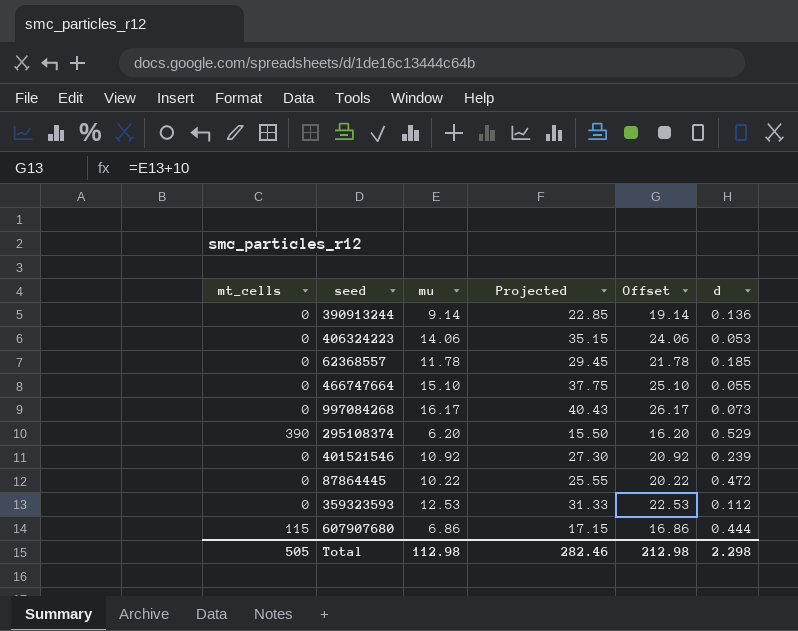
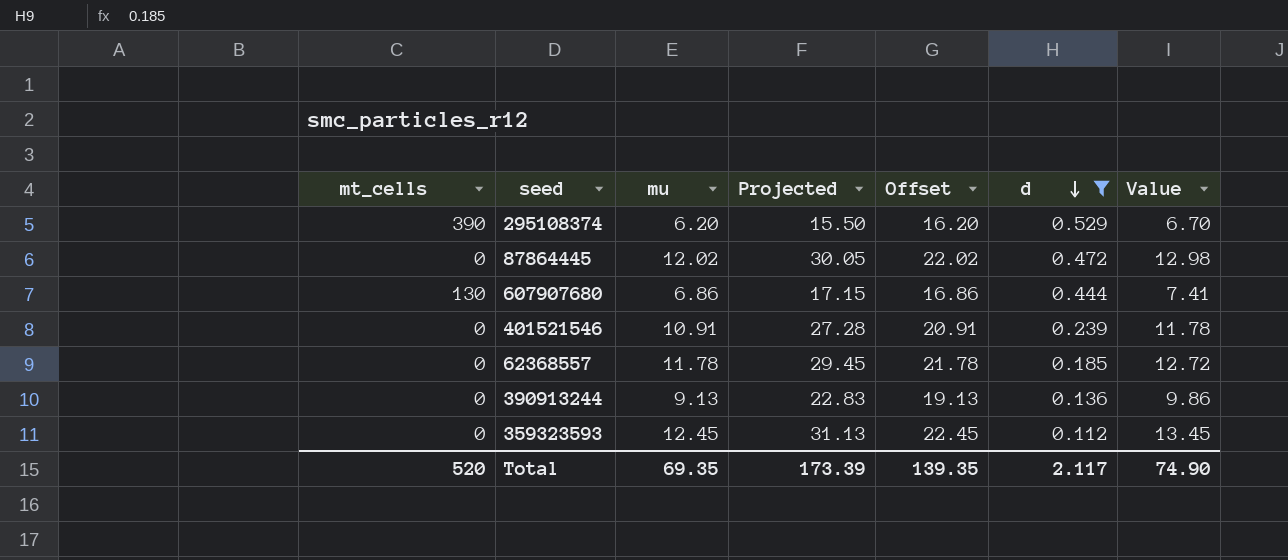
filter: none -> d >= 0.112
row order: none -> d descending
column Value | formula: none -> [mu] * 1.08
87864445 | mu: 10.22 -> 12.02
87864445 | Projected: 25.55 -> 30.05
87864445 | Offset: 20.22 -> 22.02
607907680 | mt_cells: 115 -> 130
401521546 | mu: 10.92 -> 10.91
401521546 | Projected: 27.30 -> 27.28
401521546 | Offset: 20.92 -> 20.91
390913244 | mu: 9.14 -> 9.13
390913244 | Projected: 22.85 -> 22.83
390913244 | Offset: 19.14 -> 19.13
359323593 | mu: 12.53 -> 12.45
359323593 | Projected: 31.33 -> 31.13
359323593 | Offset: 22.53 -> 22.45
Total | mt_cells: 505 -> 520
Total | mu: 112.98 -> 69.35
Total | Projected: 282.46 -> 173.39
Total | Offset: 212.98 -> 139.35
Total | d: 2.298 -> 2.117

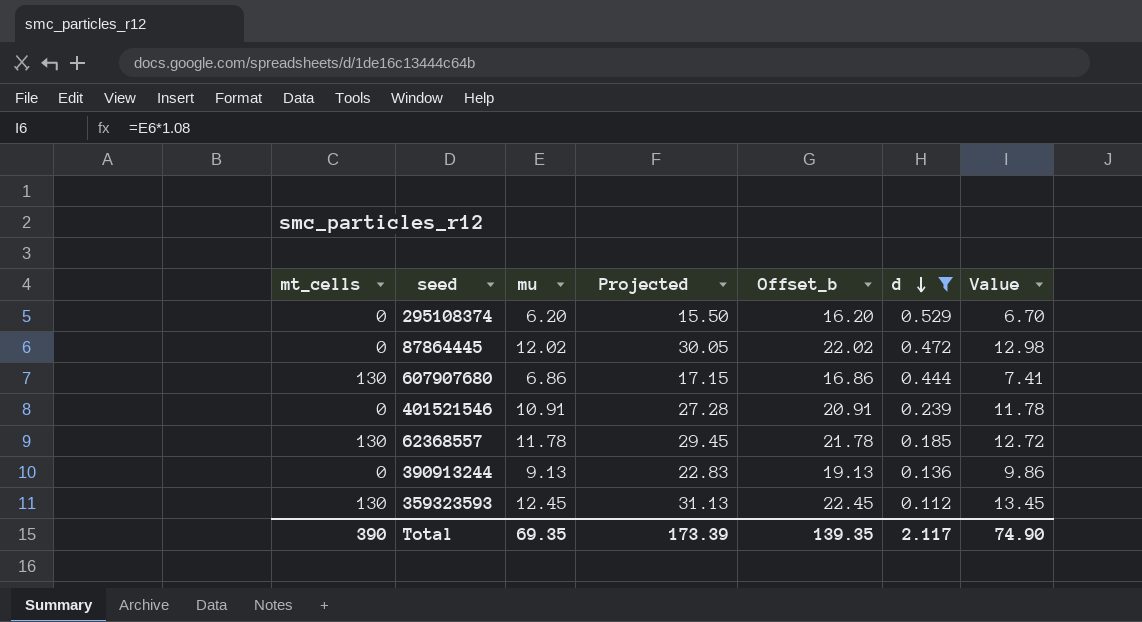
column name: Offset -> Offset_b
295108374 | mt_cells: 390 -> 0
62368557 | mt_cells: 0 -> 130
359323593 | mt_cells: 0 -> 130
Total | mt_cells: 520 -> 390

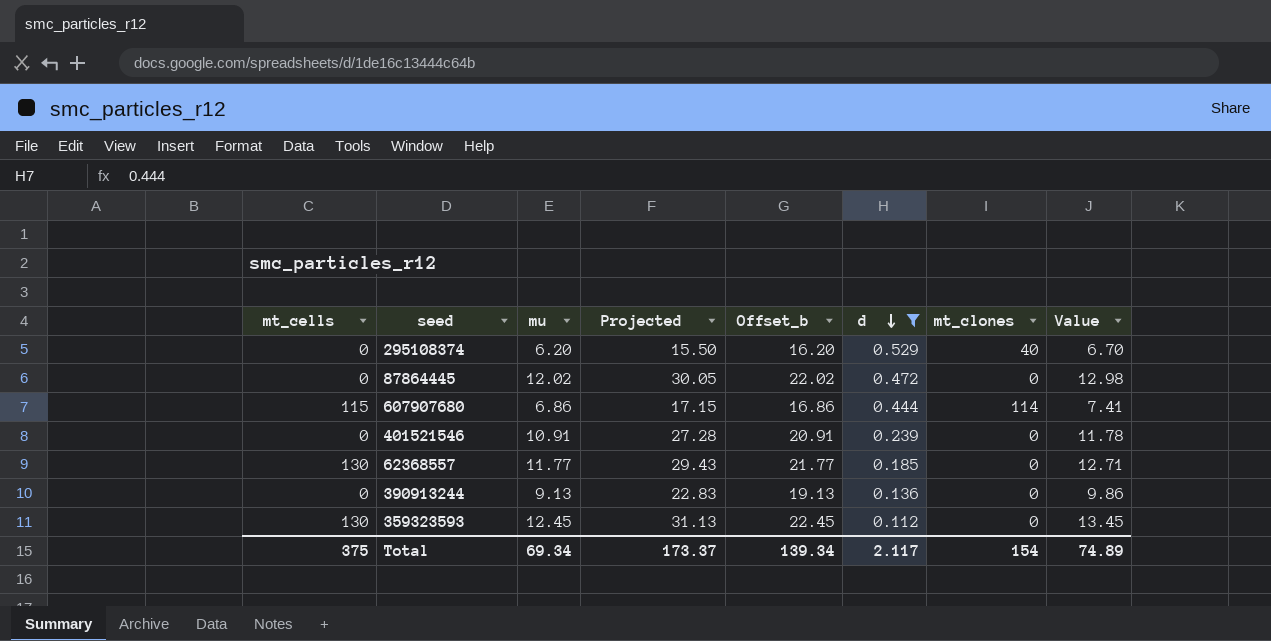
column mt_clones | position: none -> 7
607907680 | mt_cells: 130 -> 115
62368557 | mu: 11.78 -> 11.77
62368557 | Projected: 29.45 -> 29.43
62368557 | Offset_b: 21.78 -> 21.77
62368557 | Value: 12.72 -> 12.71
Total | mt_cells: 390 -> 375
Total | mu: 69.35 -> 69.34
Total | Projected: 173.39 -> 173.37
Total | Offset_b: 139.35 -> 139.34
Total | Value: 74.90 -> 74.89

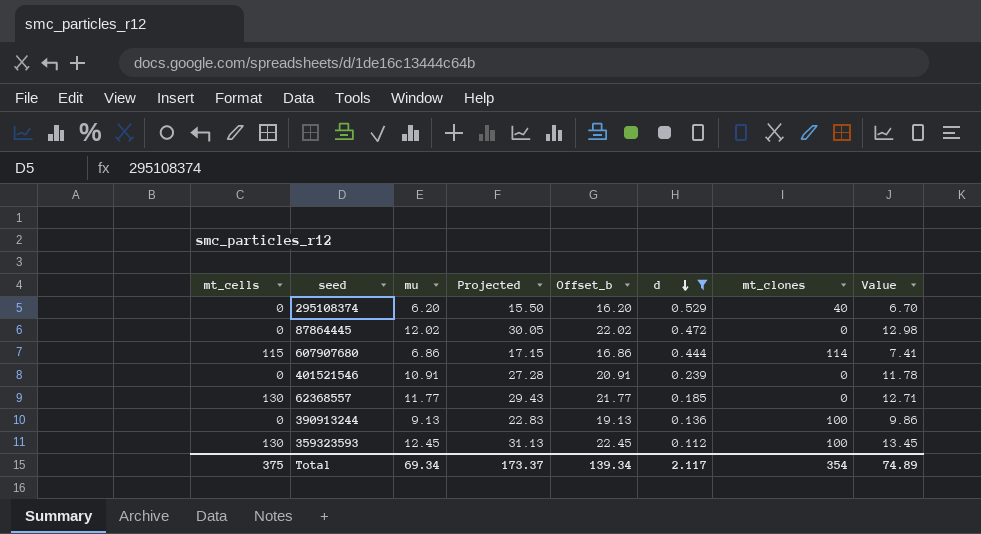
390913244 | mt_clones: 0 -> 100
359323593 | mt_clones: 0 -> 100
Total | mt_clones: 154 -> 354

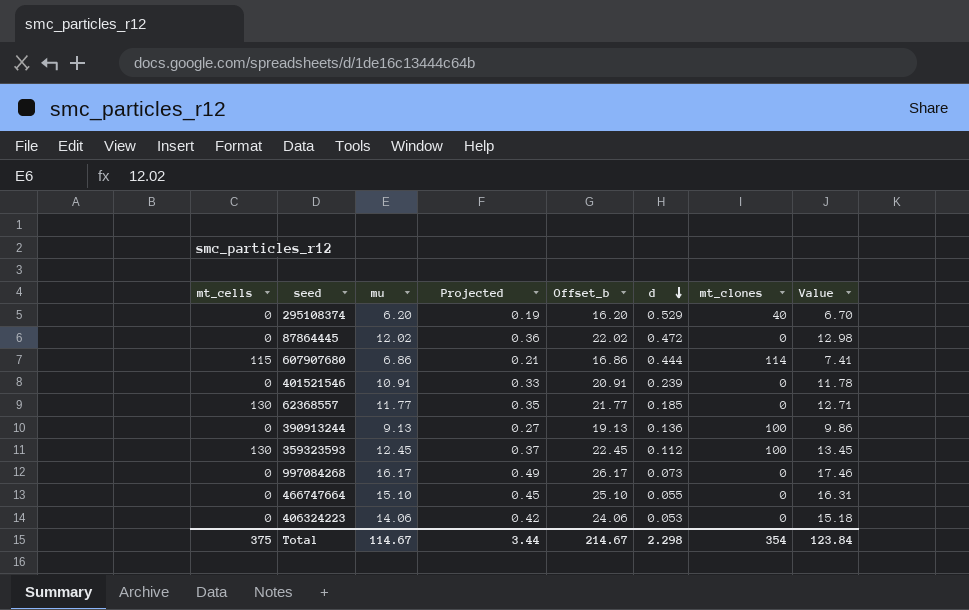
filter: d >= 0.112 -> none
column Projected | formula: [mu] * 2.5 -> [mu] * 0.03
Total | mu: 69.34 -> 114.67
Total | Projected: 173.37 -> 3.44
Total | Offset_b: 139.34 -> 214.67
Total | d: 2.117 -> 2.298
Total | Value: 74.89 -> 123.84

